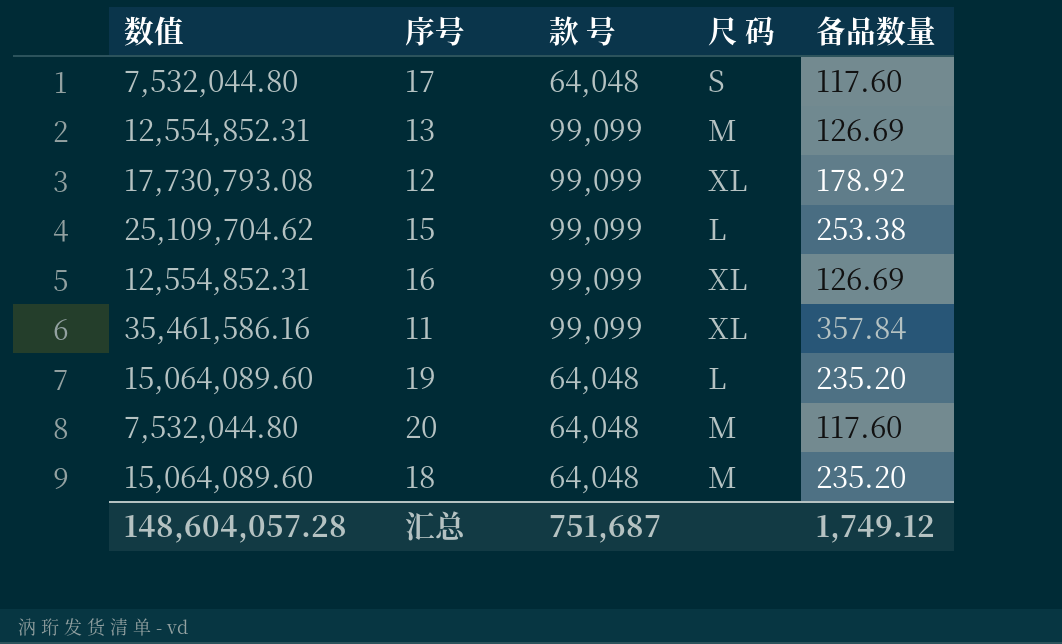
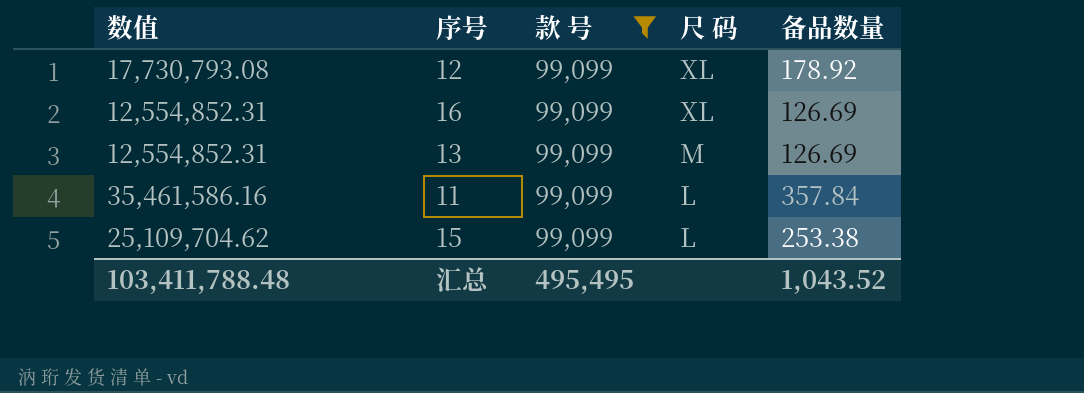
filter: none -> 款 号 = 99,099
row order: none -> 尺 码 descending
11 | 尺 码: XL -> L
汇总 | 数值: 148,604,057.28 -> 103,411,788.48
汇总 | 款 号: 751,687 -> 495,495
汇总 | 备品数量: 1,749.12 -> 1,043.52

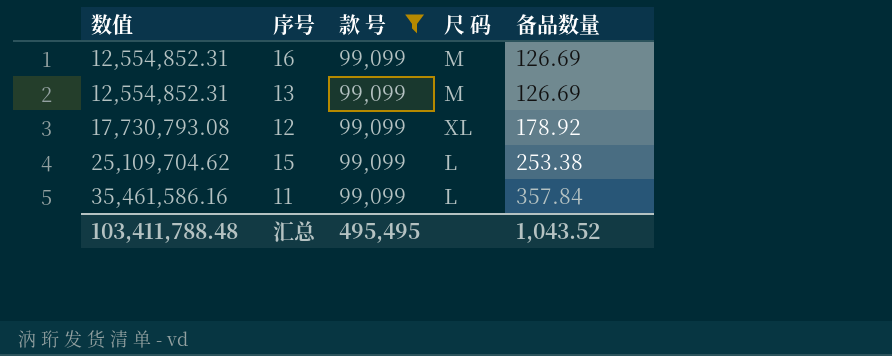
row order: 尺 码 descending -> 数值 ascending
16 | 尺 码: XL -> M

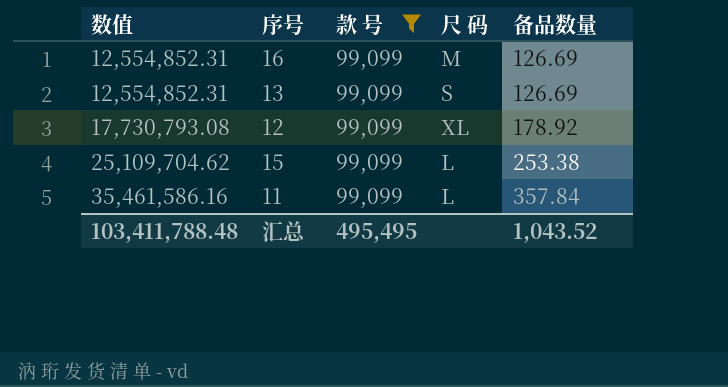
13 | 尺 码: M -> S

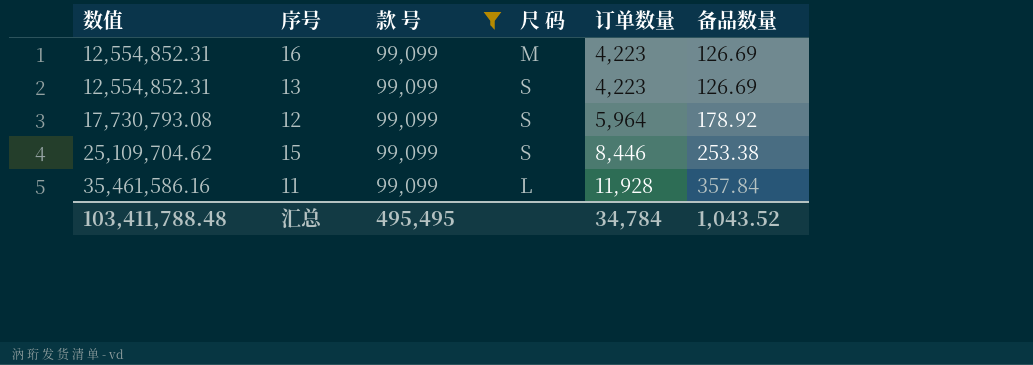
column 订单数量 | position: none -> 5
12 | 尺 码: XL -> S
15 | 尺 码: L -> S

